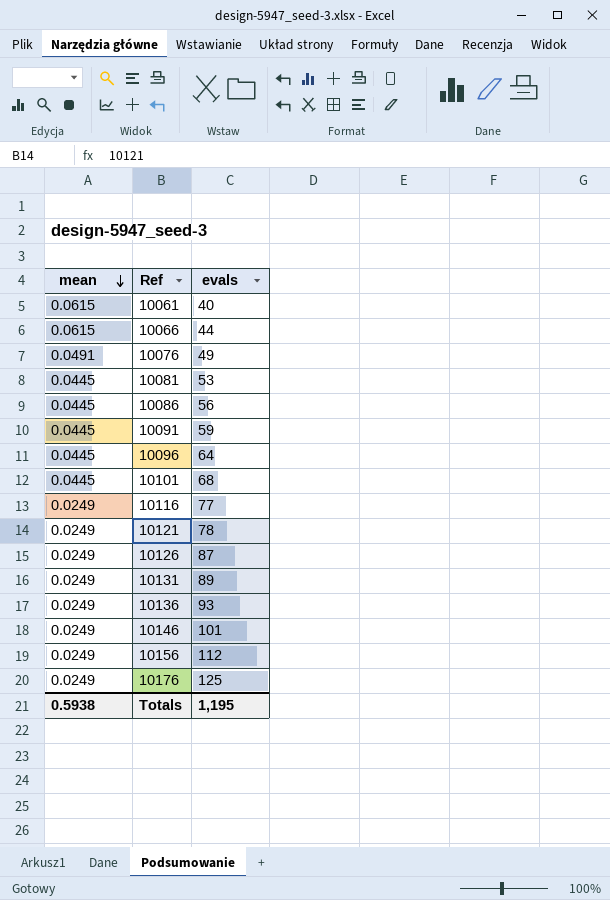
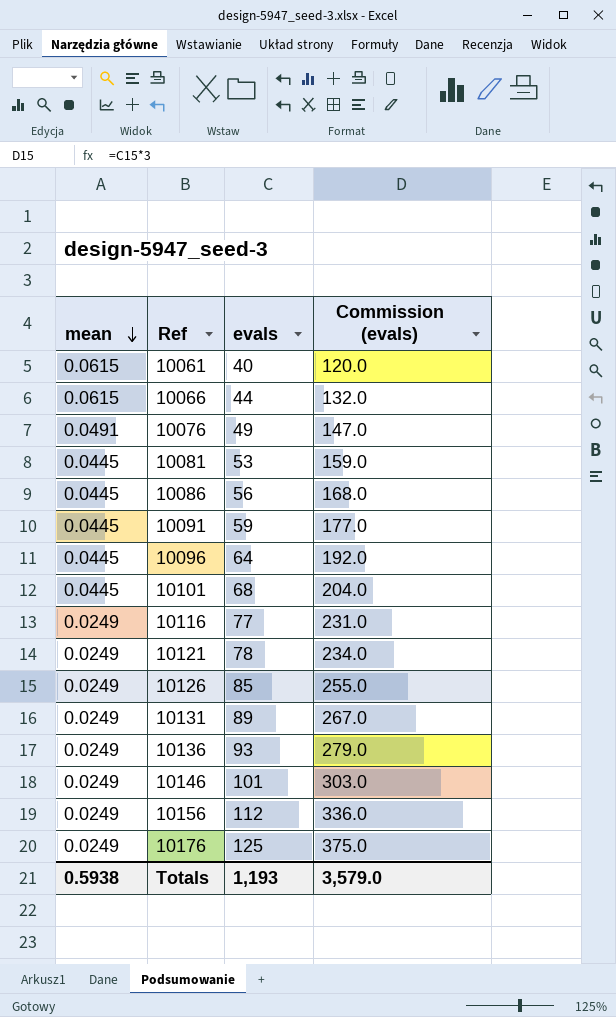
column Commission (evals) | formula: none -> [evals] * 3
10126 | evals: 87 -> 85
Totals | evals: 1,195 -> 1,193

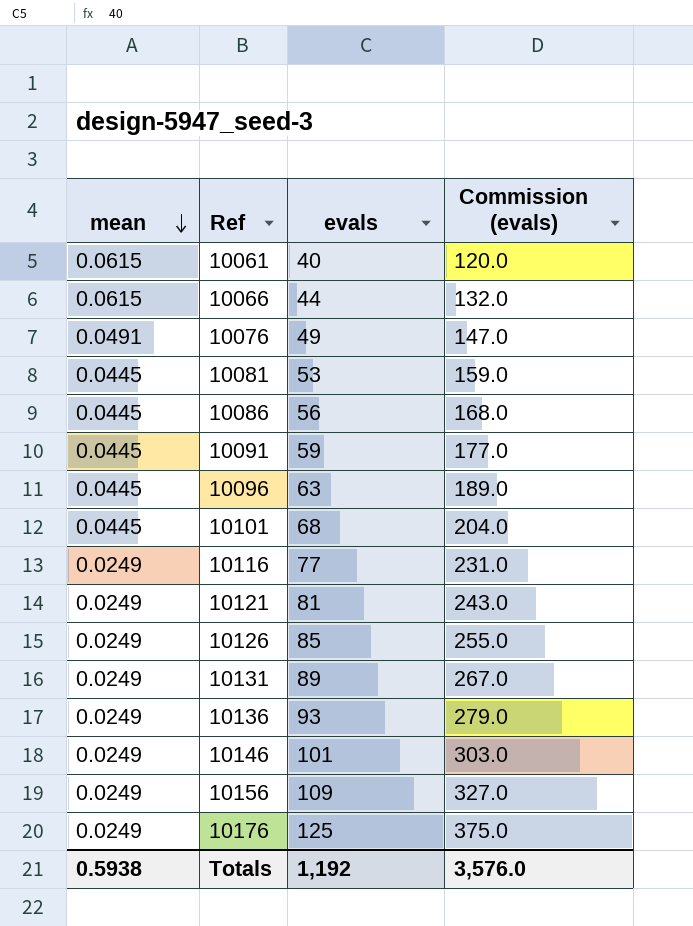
10096 | evals: 64 -> 63
10096 | Commission (evals): 192.0 -> 189.0
10121 | evals: 78 -> 81
10121 | Commission (evals): 234.0 -> 243.0
10156 | evals: 112 -> 109
10156 | Commission (evals): 336.0 -> 327.0
Totals | evals: 1,193 -> 1,192
Totals | Commission (evals): 3,579.0 -> 3,576.0

